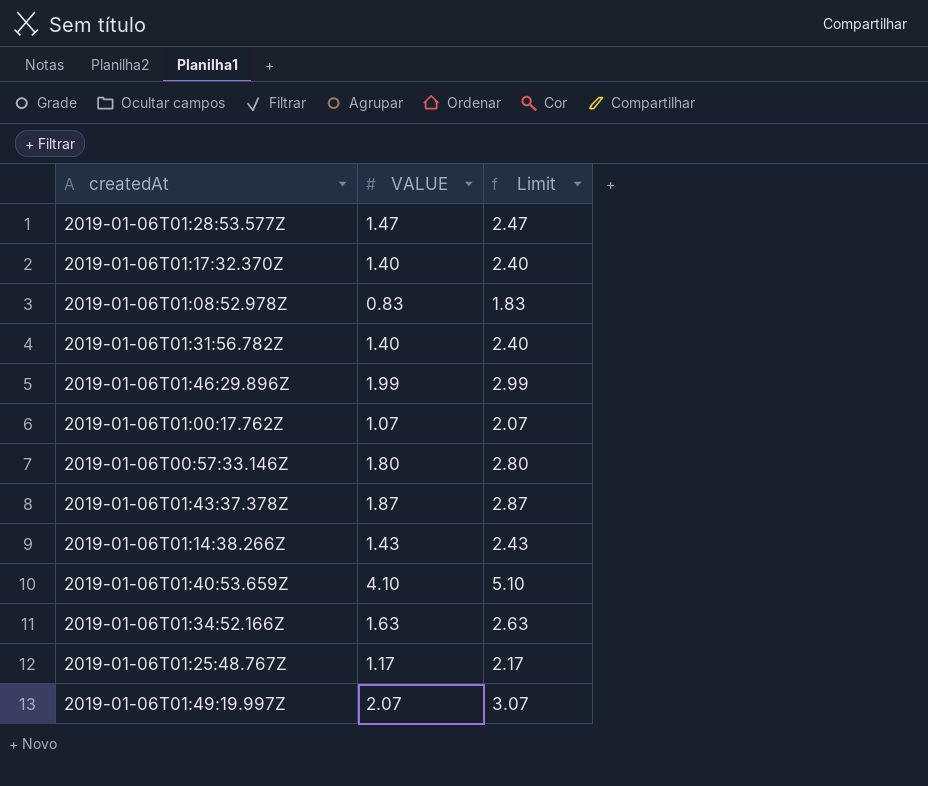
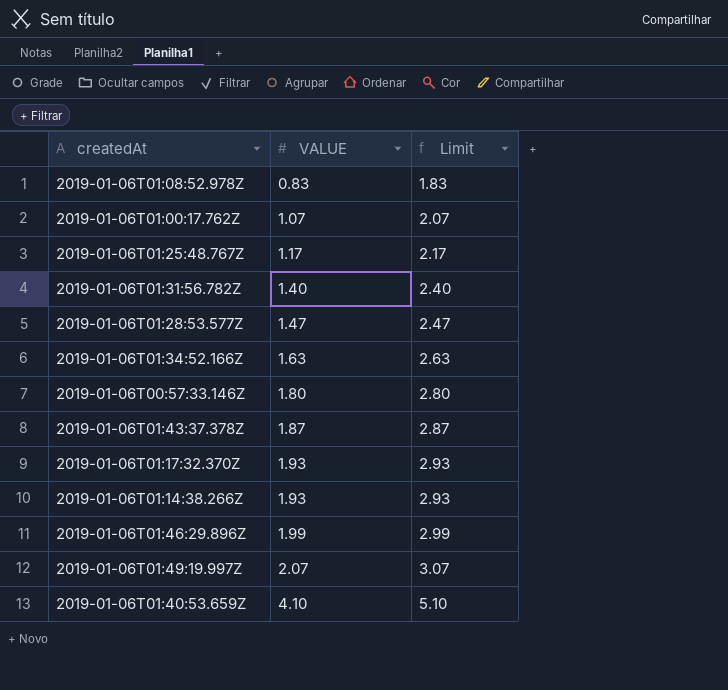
row order: none -> VALUE ascending
2019-01-06T01:17:32.370Z | VALUE: 1.40 -> 1.93
2019-01-06T01:17:32.370Z | Limit: 2.40 -> 2.93
2019-01-06T01:14:38.266Z | VALUE: 1.43 -> 1.93
2019-01-06T01:14:38.266Z | Limit: 2.43 -> 2.93

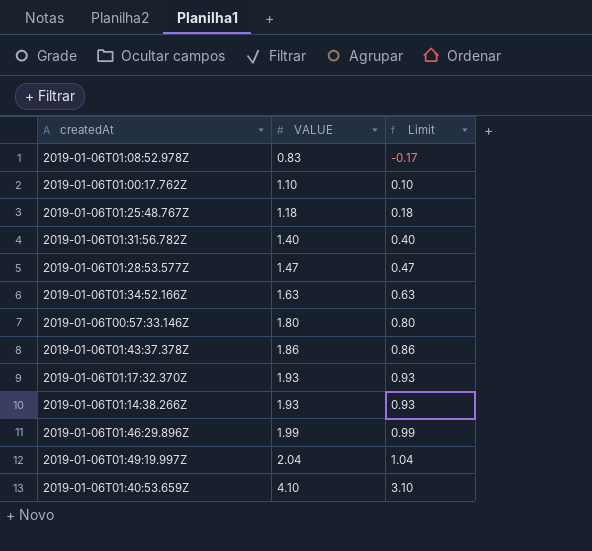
column Limit | formula: [VALUE] + 1 -> [VALUE] - 1
2019-01-06T01:00:17.762Z | VALUE: 1.07 -> 1.10
2019-01-06T01:25:48.767Z | VALUE: 1.17 -> 1.18
2019-01-06T01:43:37.378Z | VALUE: 1.87 -> 1.86
2019-01-06T01:49:19.997Z | VALUE: 2.07 -> 2.04

